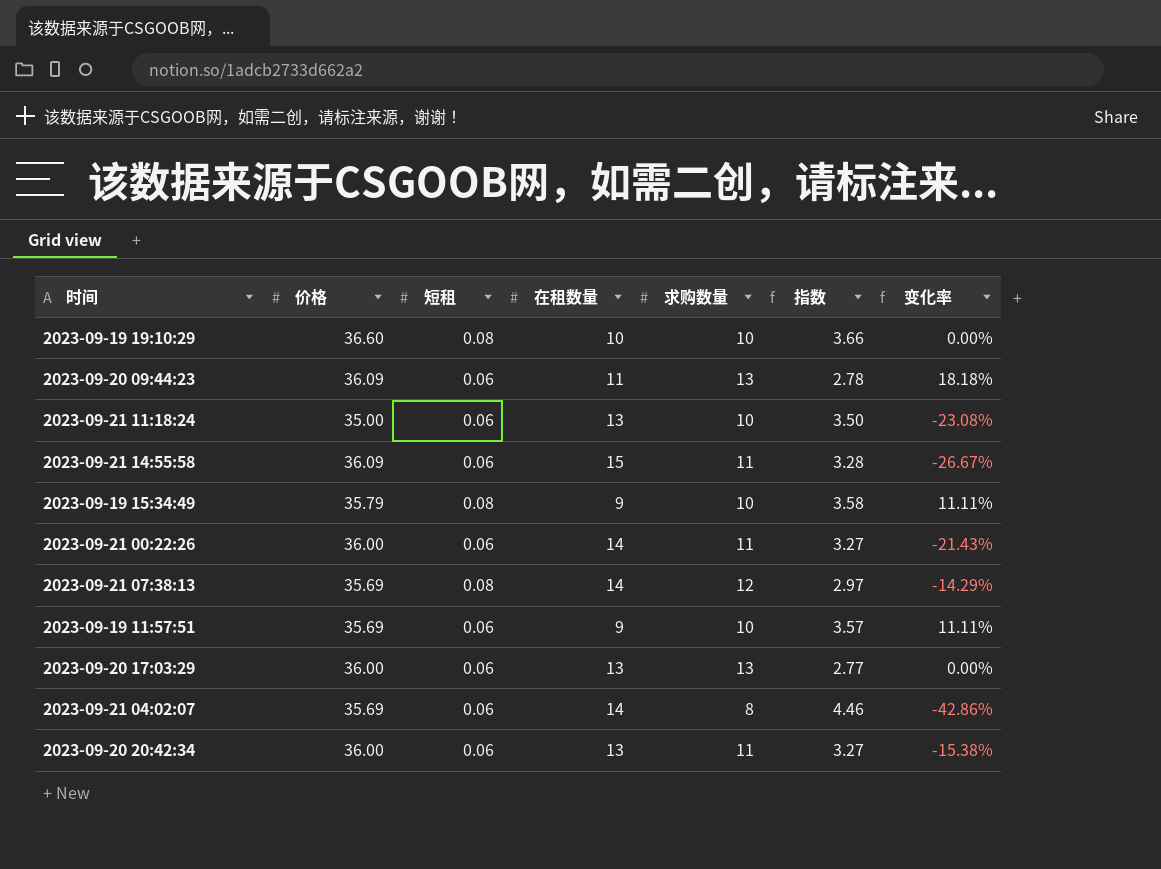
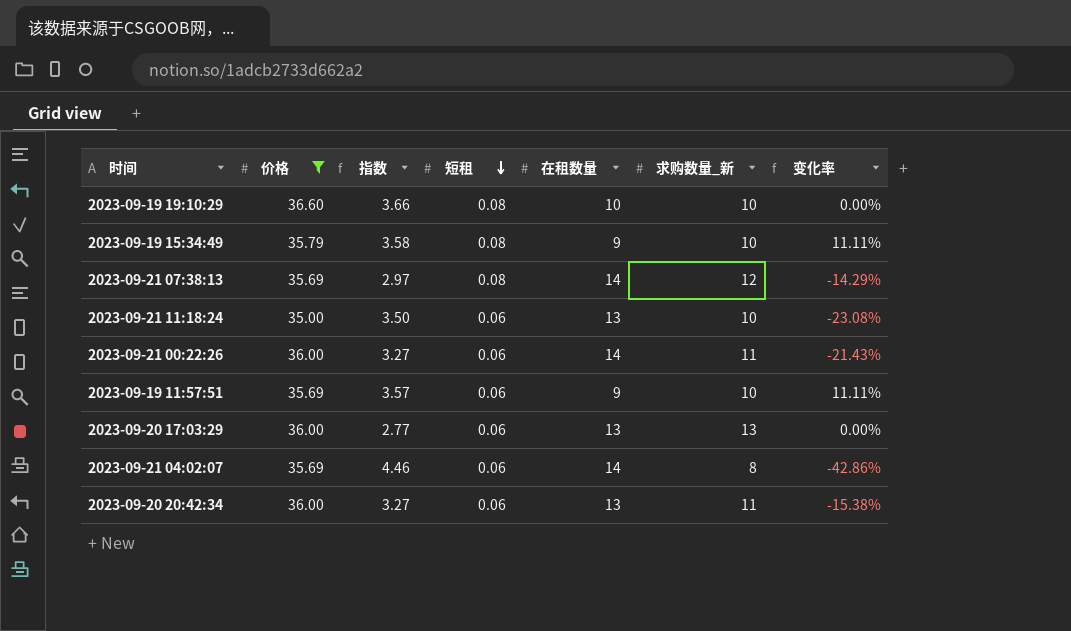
filter: none -> 价格 != 36.09
row order: none -> 短租 descending
column 指数 | position: 6 -> 3
column name: 求购数量 -> 求购数量_新

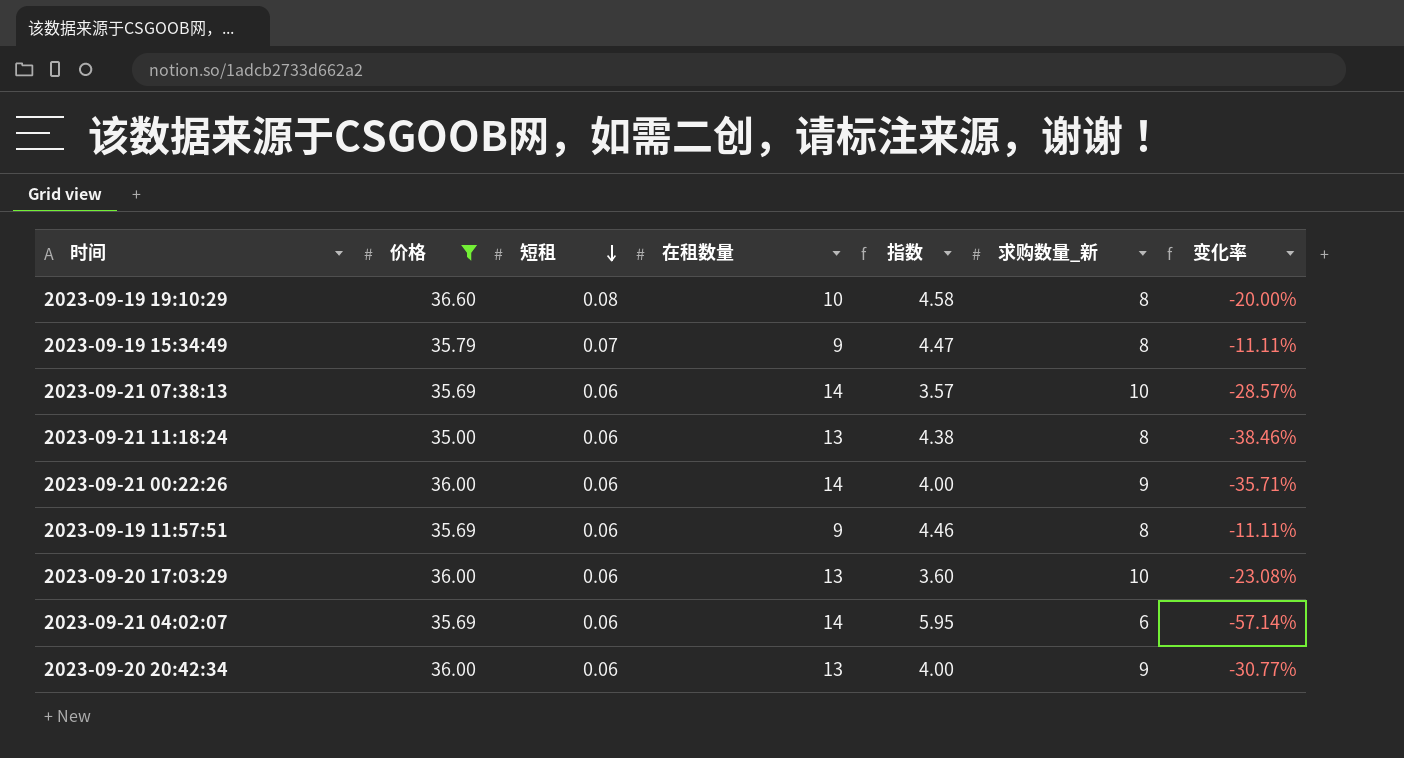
column 指数 | position: 3 -> 5
2023-09-19 19:10:29 | 指数: 3.66 -> 4.58
2023-09-19 19:10:29 | 求购数量_新: 10 -> 8
2023-09-19 19:10:29 | 变化率: 0.00% -> -20.00%
2023-09-19 15:34:49 | 短租: 0.08 -> 0.07
2023-09-19 15:34:49 | 指数: 3.58 -> 4.47
2023-09-19 15:34:49 | 求购数量_新: 10 -> 8
2023-09-19 15:34:49 | 变化率: 11.11% -> -11.11%
2023-09-21 07:38:13 | 短租: 0.08 -> 0.06
2023-09-21 07:38:13 | 指数: 2.97 -> 3.57
2023-09-21 07:38:13 | 求购数量_新: 12 -> 10
2023-09-21 07:38:13 | 变化率: -14.29% -> -28.57%
2023-09-21 11:18:24 | 指数: 3.50 -> 4.38
2023-09-21 11:18:24 | 求购数量_新: 10 -> 8
2023-09-21 11:18:24 | 变化率: -23.08% -> -38.46%
2023-09-21 00:22:26 | 指数: 3.27 -> 4.00
2023-09-21 00:22:26 | 求购数量_新: 11 -> 9
2023-09-21 00:22:26 | 变化率: -21.43% -> -35.71%
2023-09-19 11:57:51 | 指数: 3.57 -> 4.46
2023-09-19 11:57:51 | 求购数量_新: 10 -> 8
2023-09-19 11:57:51 | 变化率: 11.11% -> -11.11%
2023-09-20 17:03:29 | 指数: 2.77 -> 3.60
2023-09-20 17:03:29 | 求购数量_新: 13 -> 10
2023-09-20 17:03:29 | 变化率: 0.00% -> -23.08%
2023-09-21 04:02:07 | 指数: 4.46 -> 5.95
2023-09-21 04:02:07 | 求购数量_新: 8 -> 6
2023-09-21 04:02:07 | 变化率: -42.86% -> -57.14%
2023-09-20 20:42:34 | 指数: 3.27 -> 4.00
2023-09-20 20:42:34 | 求购数量_新: 11 -> 9
2023-09-20 20:42:34 | 变化率: -15.38% -> -30.77%

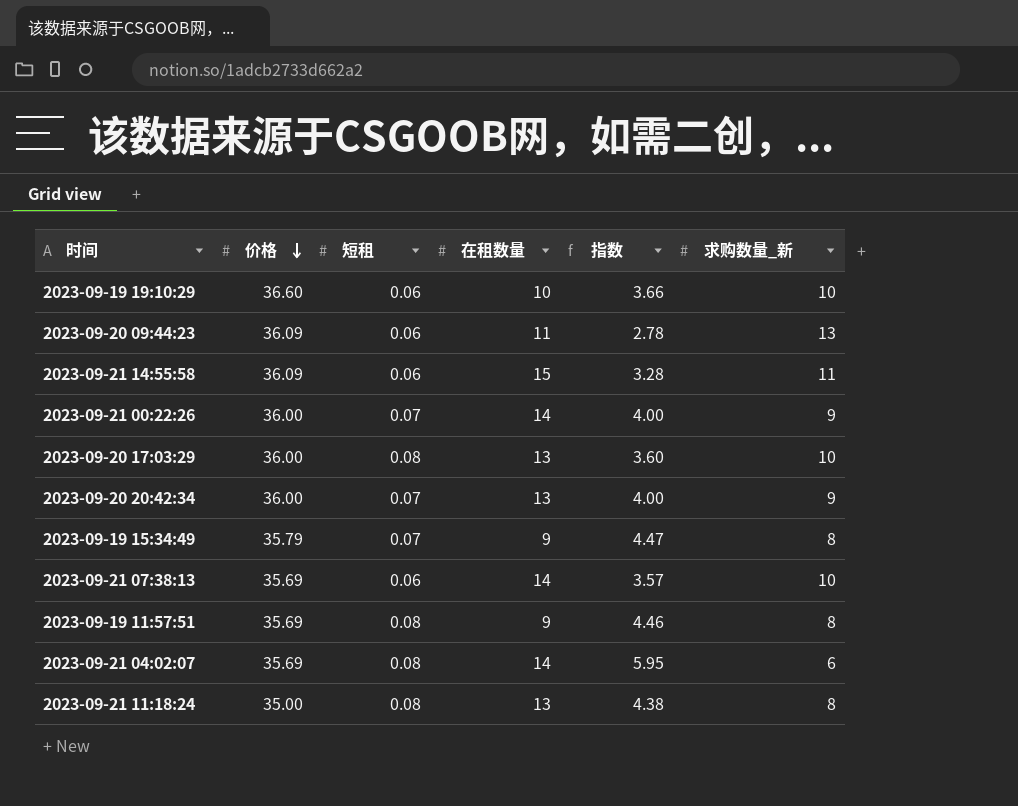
filter: 价格 != 36.09 -> none
row order: 短租 descending -> 价格 descending
column 变化率 | formula: ([求购数量_新] - [在租数量]) / [在租数量] -> none
2023-09-19 19:10:29 | 短租: 0.08 -> 0.06
2023-09-19 19:10:29 | 指数: 4.58 -> 3.66
2023-09-19 19:10:29 | 求购数量_新: 8 -> 10
2023-09-21 00:22:26 | 短租: 0.06 -> 0.07
2023-09-20 17:03:29 | 短租: 0.06 -> 0.08
2023-09-20 20:42:34 | 短租: 0.06 -> 0.07
2023-09-19 11:57:51 | 短租: 0.06 -> 0.08
2023-09-21 04:02:07 | 短租: 0.06 -> 0.08
2023-09-21 11:18:24 | 短租: 0.06 -> 0.08

